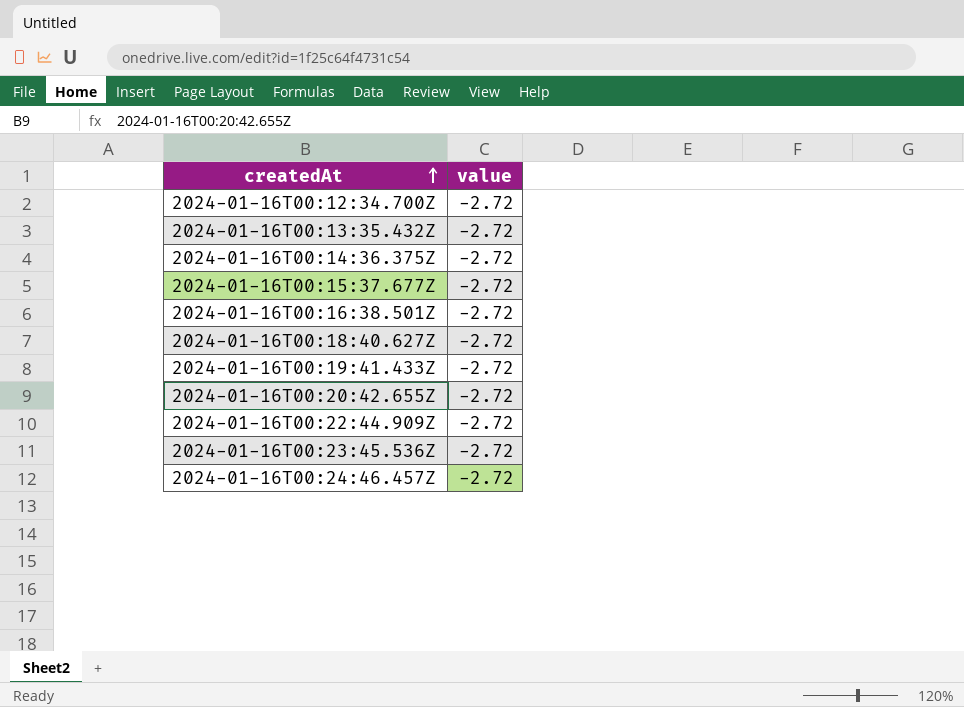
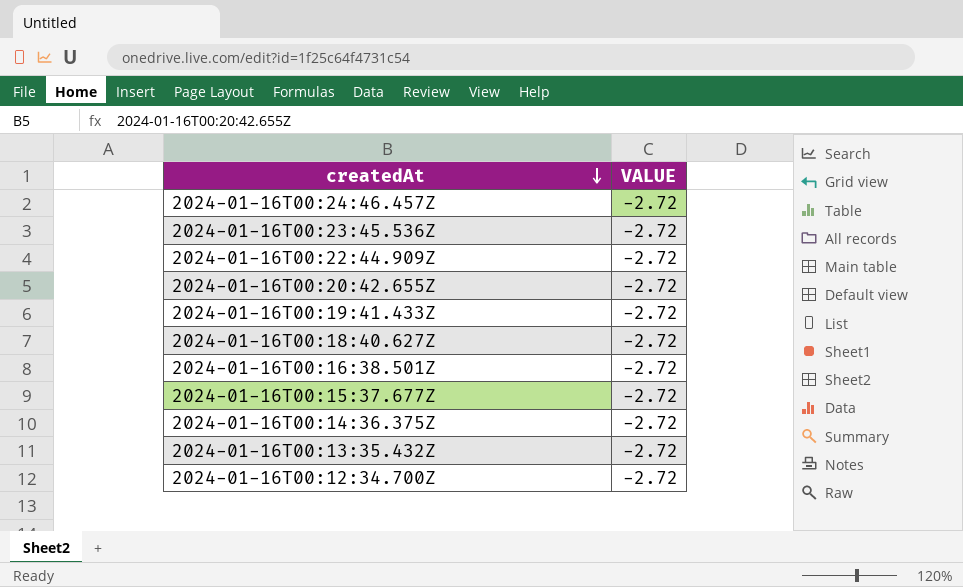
row order: createdAt ascending -> createdAt descending
column name: value -> VALUE

